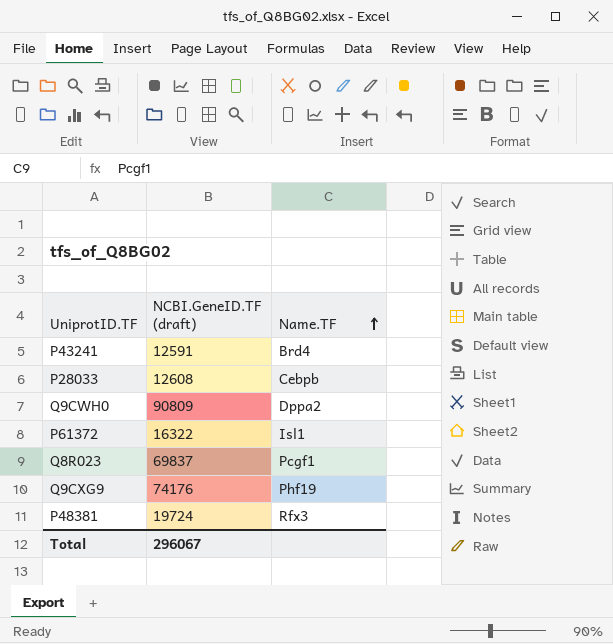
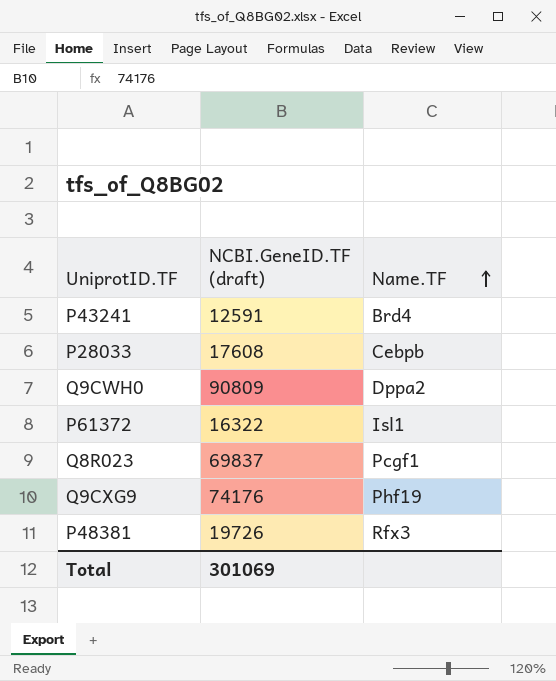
P28033 | NCBI.GeneID.TF (draft): 12608 -> 17608
P48381 | NCBI.GeneID.TF (draft): 19724 -> 19726
Total | NCBI.GeneID.TF (draft): 296067 -> 301069

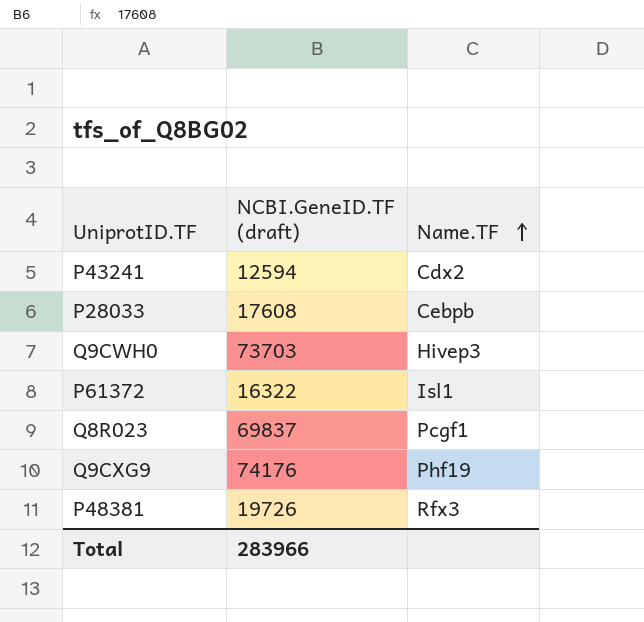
P43241 | NCBI.GeneID.TF (draft): 12591 -> 12594
P43241 | Name.TF: Brd4 -> Cdx2
Q9CWH0 | NCBI.GeneID.TF (draft): 90809 -> 73703
Q9CWH0 | Name.TF: Dppa2 -> Hivep3
Total | NCBI.GeneID.TF (draft): 301069 -> 283966

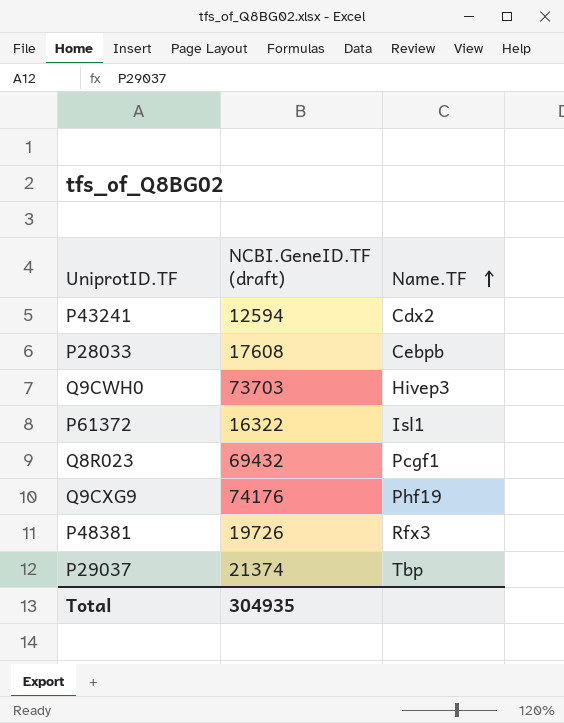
Q8R023 | NCBI.GeneID.TF (draft): 69837 -> 69432
row P29037: none -> 21374 | Tbp
Total | NCBI.GeneID.TF (draft): 283966 -> 304935

